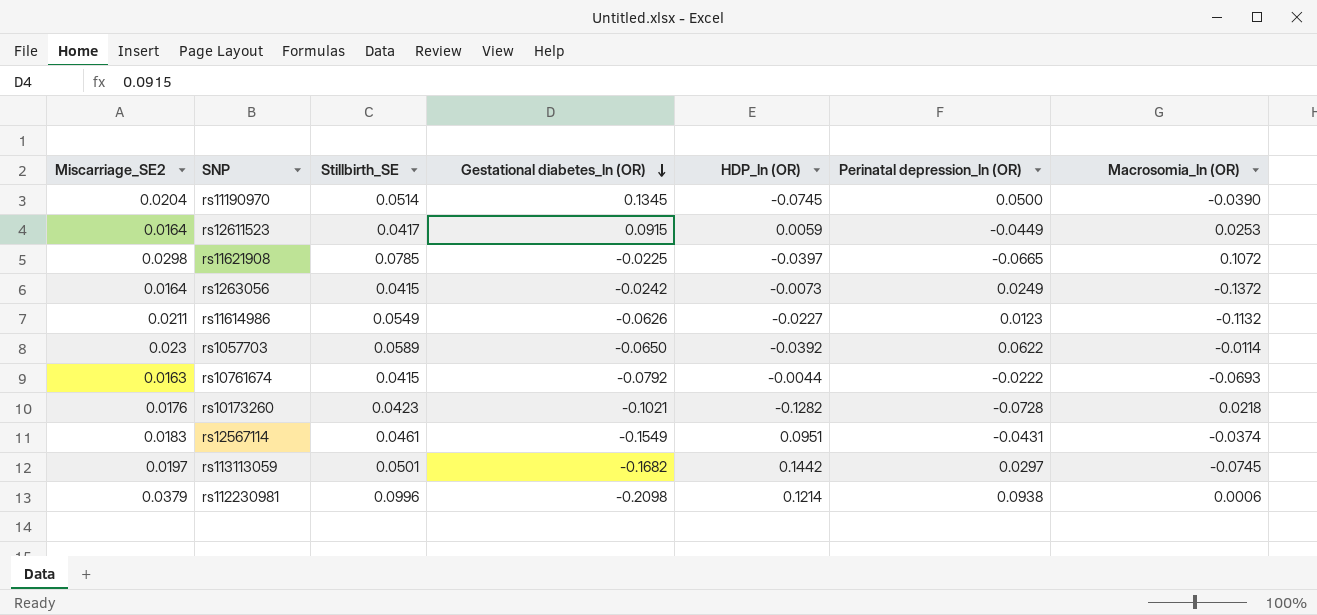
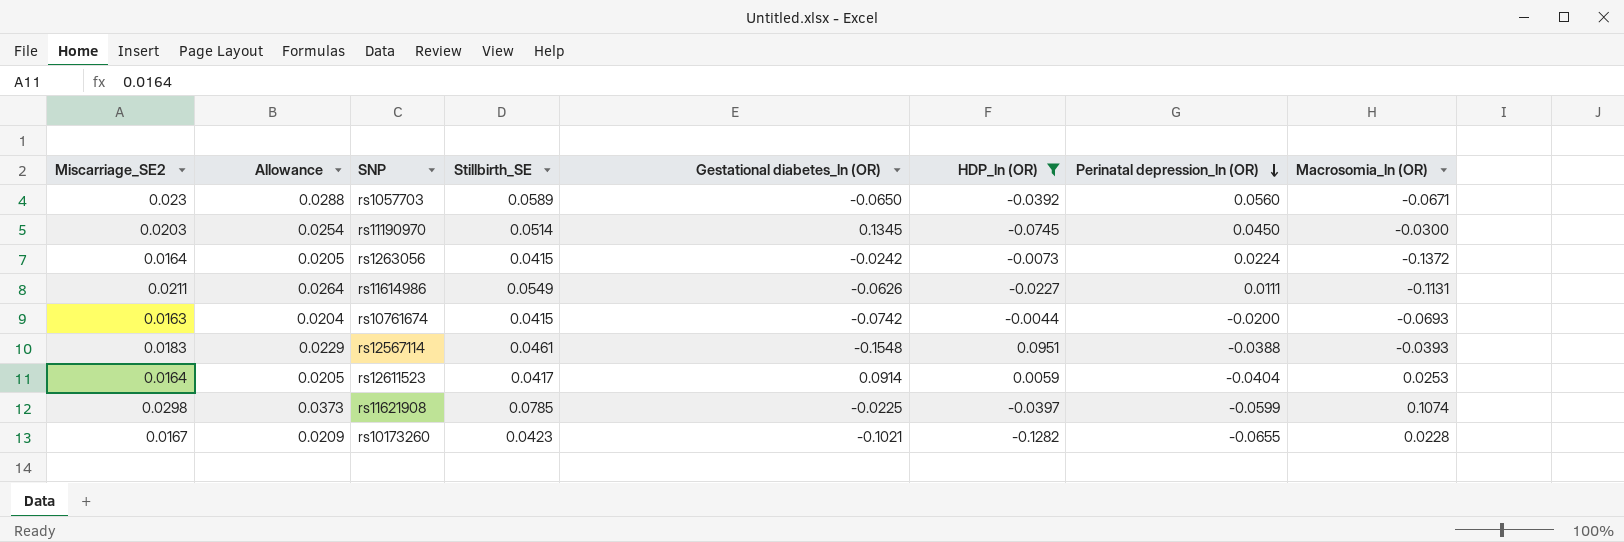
filter: none -> HDP_ln (OR) <= 0.0951
row order: Gestational diabetes_ln (OR) descending -> Perinatal depression_ln (OR) descending
column Allowance | formula: none -> [Miscarriage_SE2] * 1.25
rs1057703 | Perinatal depression_ln (OR): 0.0622 -> 0.0560
rs1057703 | Macrosomia_ln (OR): -0.0114 -> -0.0671
rs11190970 | Miscarriage_SE2: 0.0204 -> 0.0203
rs11190970 | Perinatal depression_ln (OR): 0.0500 -> 0.0450
rs11190970 | Macrosomia_ln (OR): -0.0390 -> -0.0300
rs1263056 | Perinatal depression_ln (OR): 0.0249 -> 0.0224
rs11614986 | Perinatal depression_ln (OR): 0.0123 -> 0.0111
rs11614986 | Macrosomia_ln (OR): -0.1132 -> -0.1131
rs10761674 | Gestational diabetes_ln (OR): -0.0792 -> -0.0742
rs10761674 | Perinatal depression_ln (OR): -0.0222 -> -0.0200
rs12567114 | Gestational diabetes_ln (OR): -0.1549 -> -0.1548
rs12567114 | Perinatal depression_ln (OR): -0.0431 -> -0.0388
rs12567114 | Macrosomia_ln (OR): -0.0374 -> -0.0393
rs12611523 | Gestational diabetes_ln (OR): 0.0915 -> 0.0914
rs12611523 | Perinatal depression_ln (OR): -0.0449 -> -0.0404
rs11621908 | Perinatal depression_ln (OR): -0.0665 -> -0.0599
rs11621908 | Macrosomia_ln (OR): 0.1072 -> 0.1074
rs10173260 | Miscarriage_SE2: 0.0176 -> 0.0167
rs10173260 | Perinatal depression_ln (OR): -0.0728 -> -0.0655
rs10173260 | Macrosomia_ln (OR): 0.0218 -> 0.0228

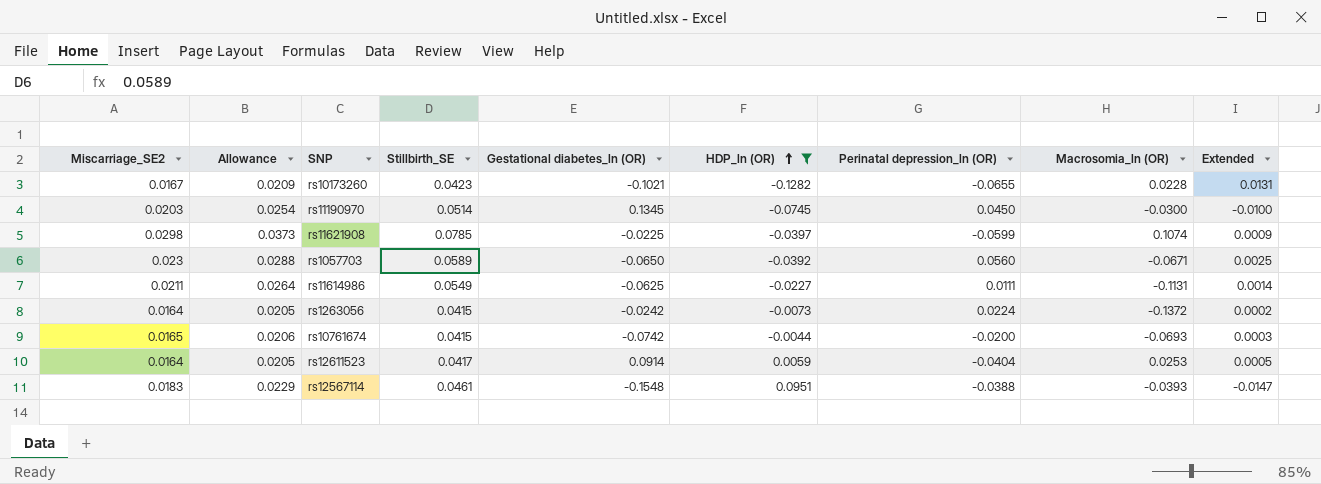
row order: Perinatal depression_ln (OR) descending -> HDP_ln (OR) ascending
column Extended | formula: none -> [Gestational diabetes_ln (OR)] * [HDP_ln (OR)]
rs11614986 | Gestational diabetes_ln (OR): -0.0626 -> -0.0625
rs10761674 | Miscarriage_SE2: 0.0163 -> 0.0165
rs10761674 | Allowance: 0.0204 -> 0.0206

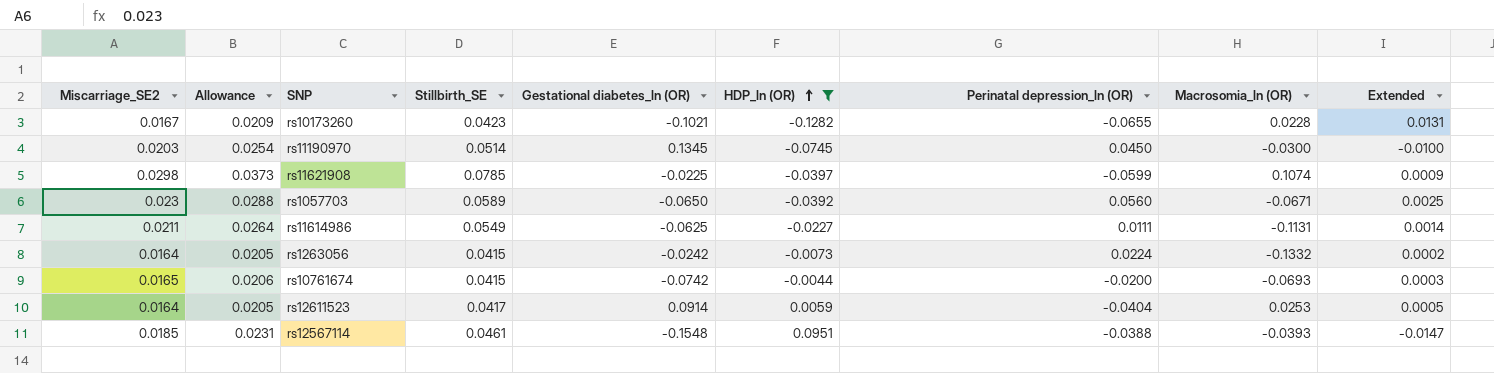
rs1263056 | Macrosomia_ln (OR): -0.1372 -> -0.1332
rs12567114 | Miscarriage_SE2: 0.0183 -> 0.0185
rs12567114 | Allowance: 0.0229 -> 0.0231

